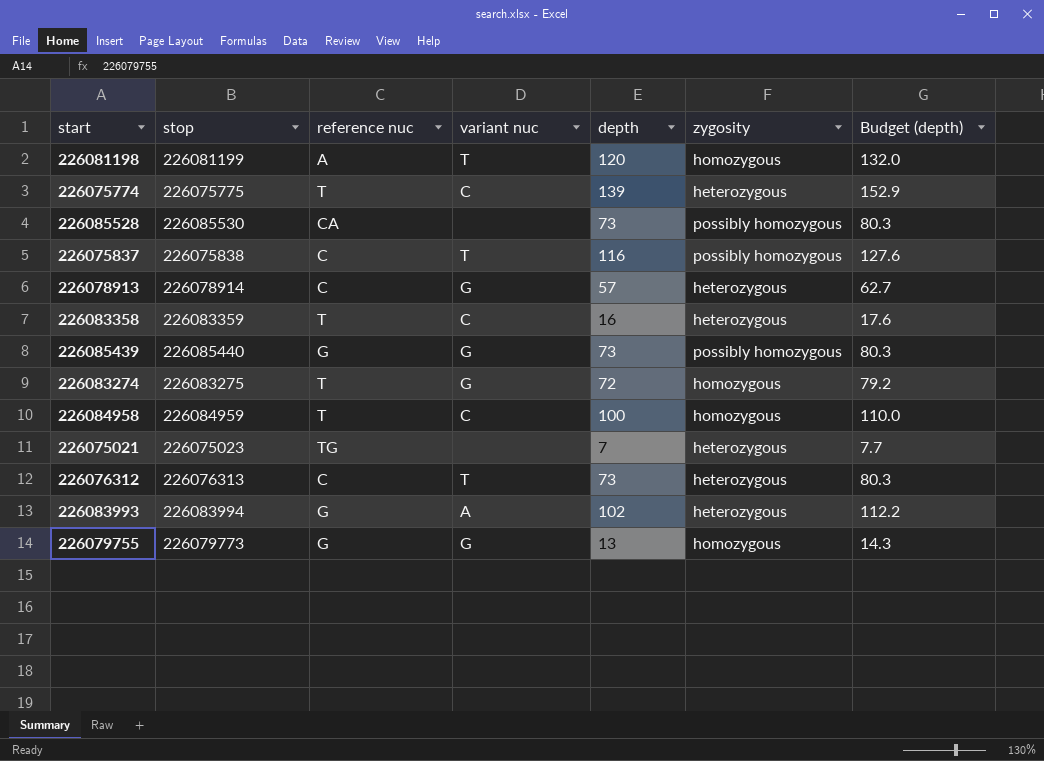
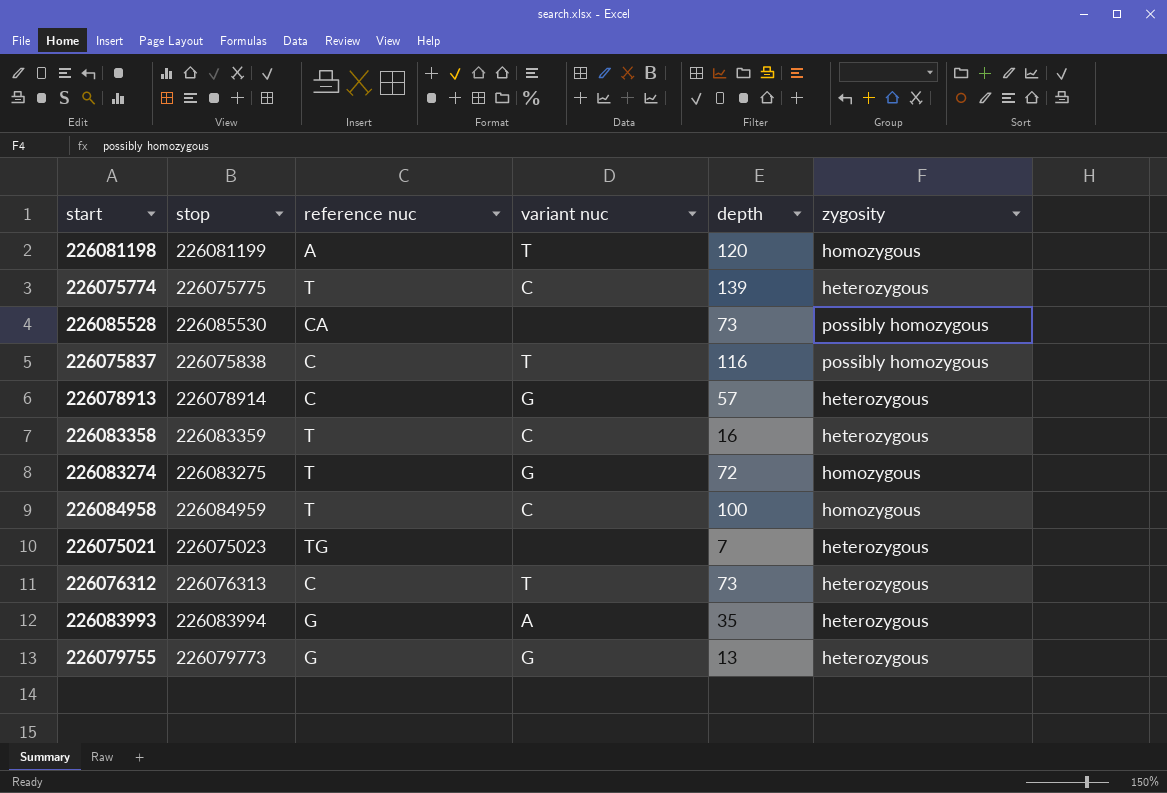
column Budget (depth) | formula: [depth] * 1.1 -> none
row 226085439: 226085440 | G | G | 73 | possibly homozygous | 80.3 -> none
226083993 | depth: 102 -> 35
226079755 | zygosity: homozygous -> heterozygous

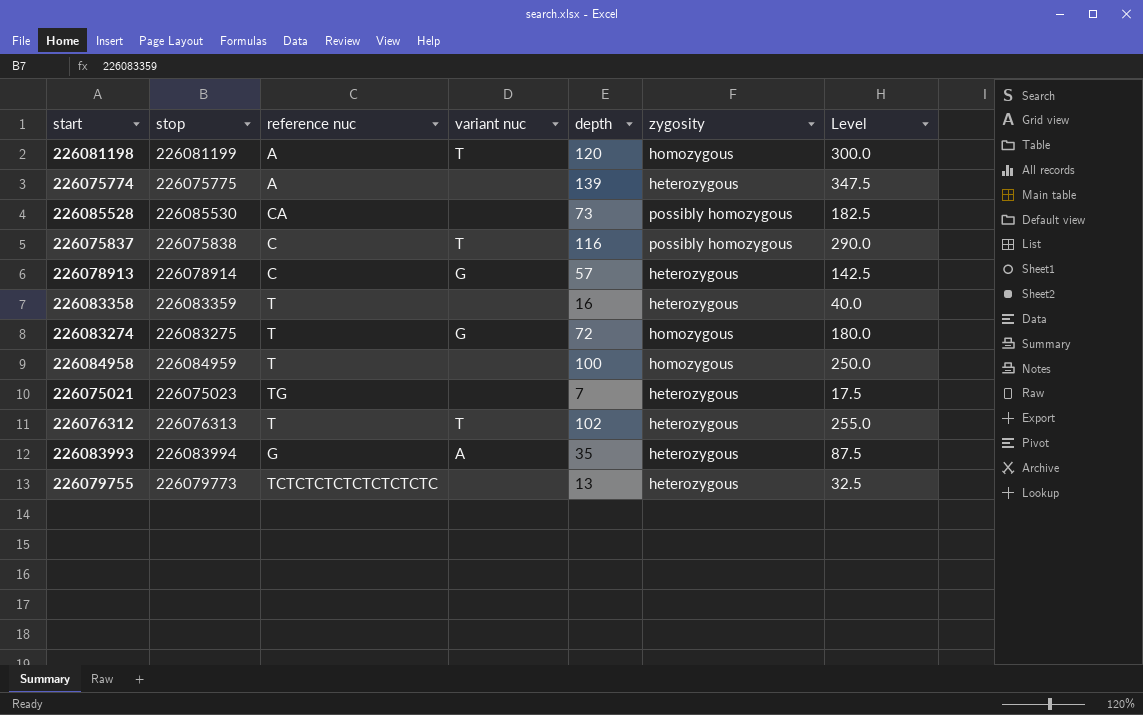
column Level | formula: none -> [depth] * 2.5
226075774 | reference nuc: T -> A
226075774 | variant nuc: C -> none
226083358 | variant nuc: C -> none
226084958 | variant nuc: C -> none
226076312 | reference nuc: C -> T
226076312 | depth: 73 -> 102
226079755 | reference nuc: G -> TCTCTCTCTCTCTCTCTC
226079755 | variant nuc: G -> none

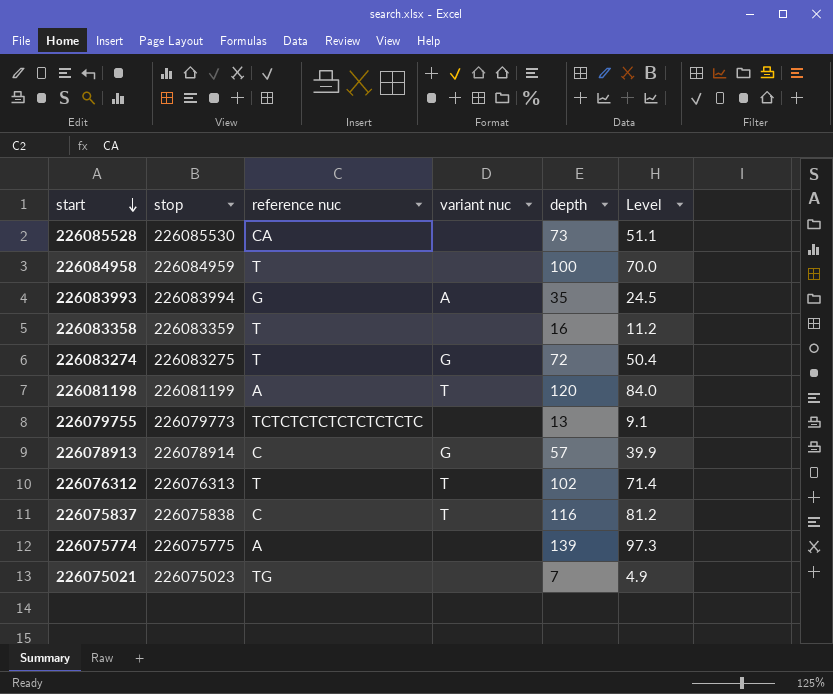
row order: none -> start descending
column zygosity | position: 6 -> none
column Level | formula: [depth] * 2.5 -> [depth] * 0.7

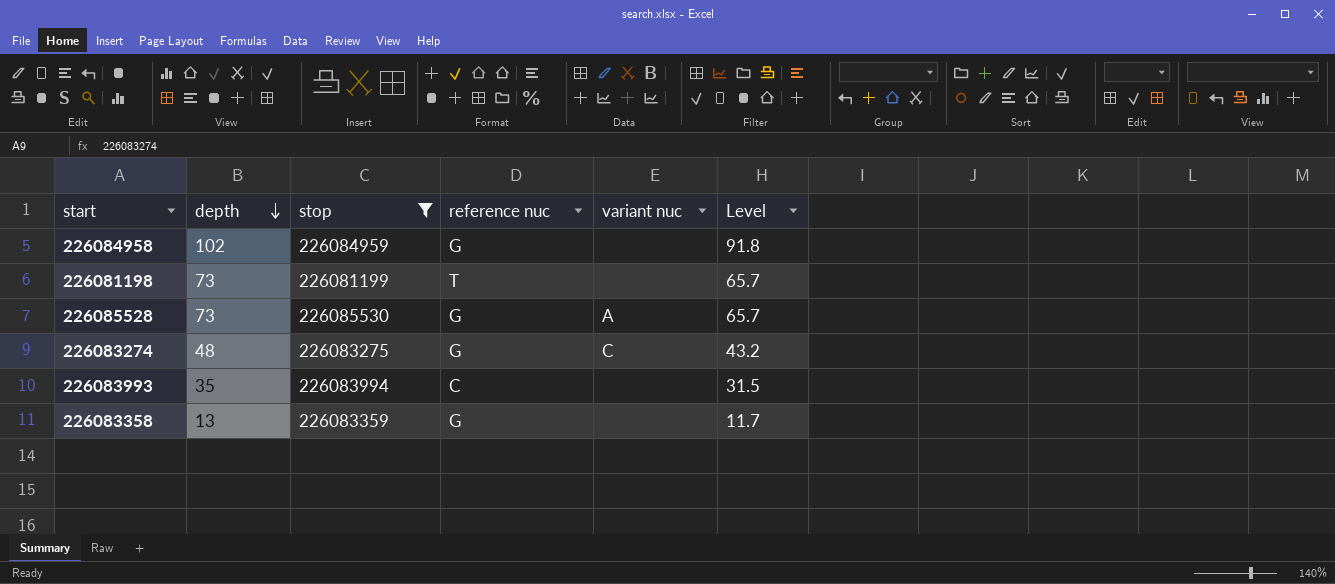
filter: none -> stop >= 226081199
row order: start descending -> depth descending
column depth | position: 5 -> 2
column Level | formula: [depth] * 0.7 -> [depth] * 0.9
226084958 | depth: 100 -> 102
226084958 | reference nuc: T -> G
226081198 | depth: 120 -> 73
226081198 | reference nuc: A -> T
226081198 | variant nuc: T -> none
226085528 | reference nuc: CA -> G
226085528 | variant nuc: none -> A
226083274 | depth: 72 -> 48
226083274 | reference nuc: T -> G
226083274 | variant nuc: G -> C
226083993 | reference nuc: G -> C
226083993 | variant nuc: A -> none
226083358 | depth: 16 -> 13
226083358 | reference nuc: T -> G

